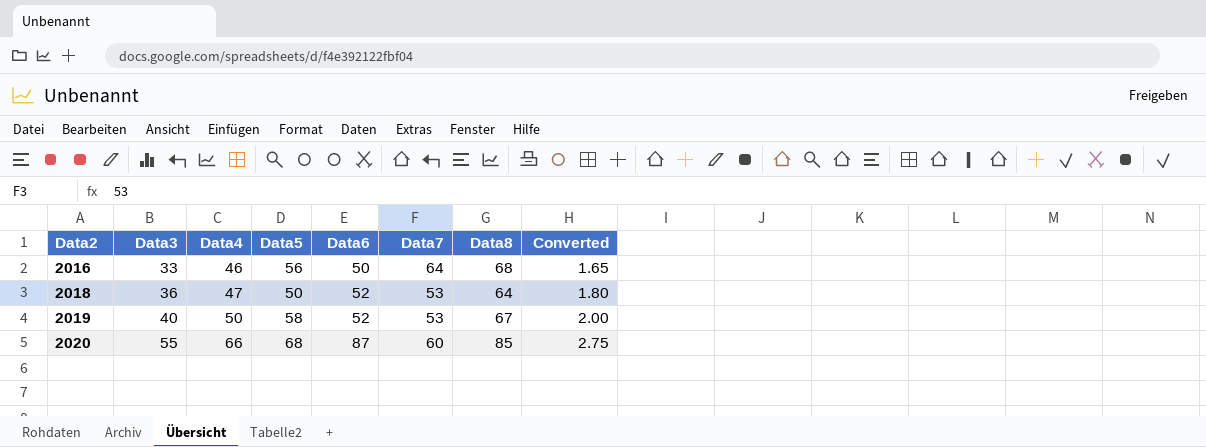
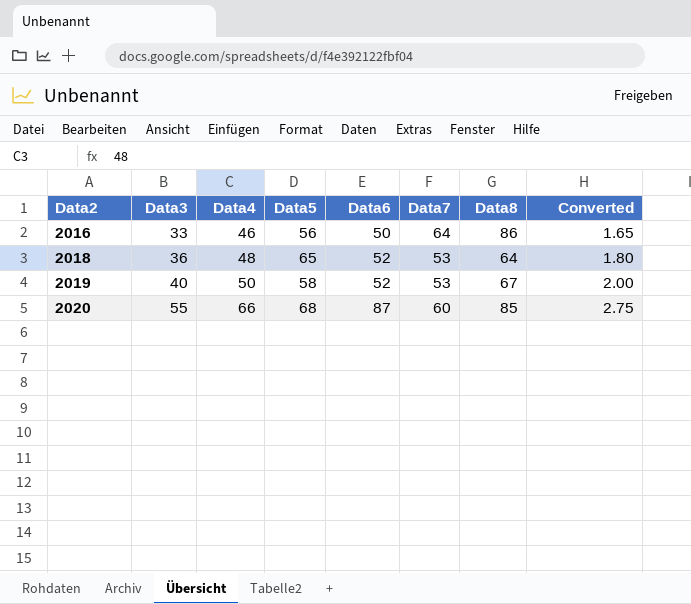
2016 | Data8: 68 -> 86
2018 | Data4: 47 -> 48
2018 | Data5: 50 -> 65

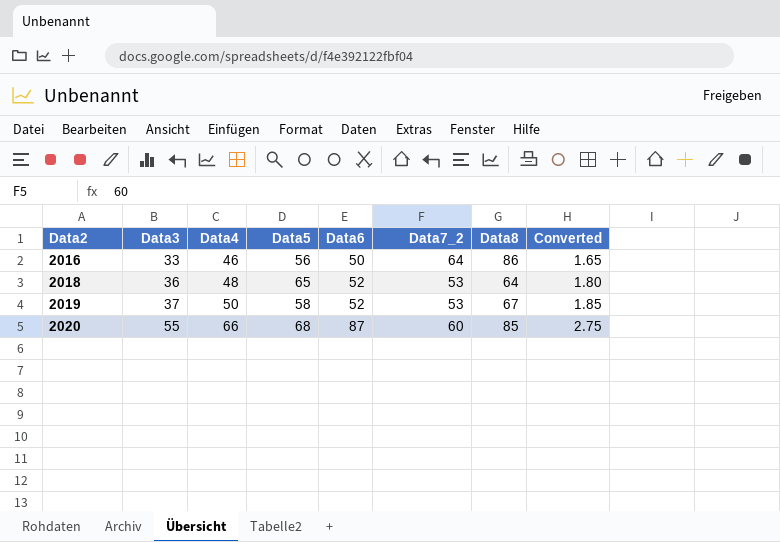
column name: Data7 -> Data7_2
2019 | Data3: 40 -> 37
2019 | Converted: 2.00 -> 1.85

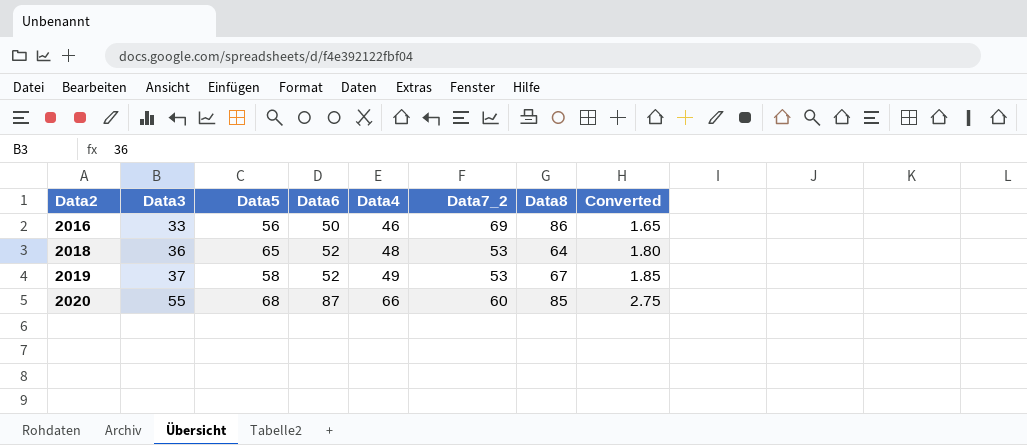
column Data4 | position: 3 -> 5
2016 | Data7_2: 64 -> 69
2019 | Data4: 50 -> 49

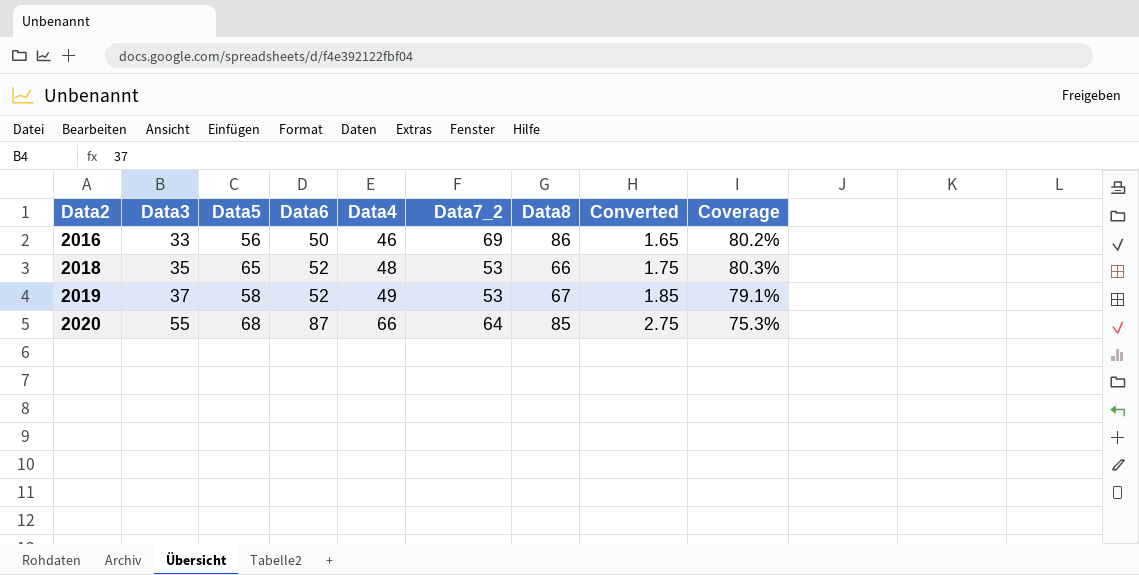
column Coverage | formula: none -> [Data7_2] / [Data8]
2018 | Data3: 36 -> 35
2018 | Data8: 64 -> 66
2018 | Converted: 1.80 -> 1.75
2020 | Data7_2: 60 -> 64

